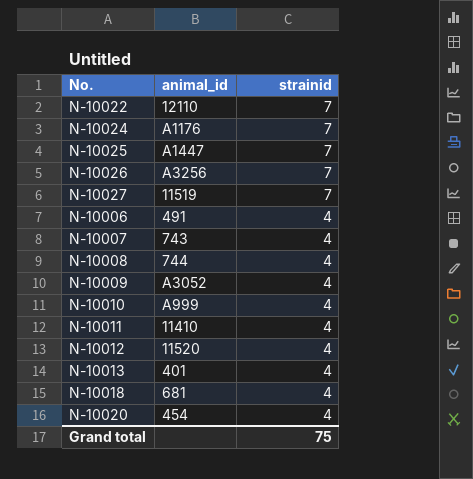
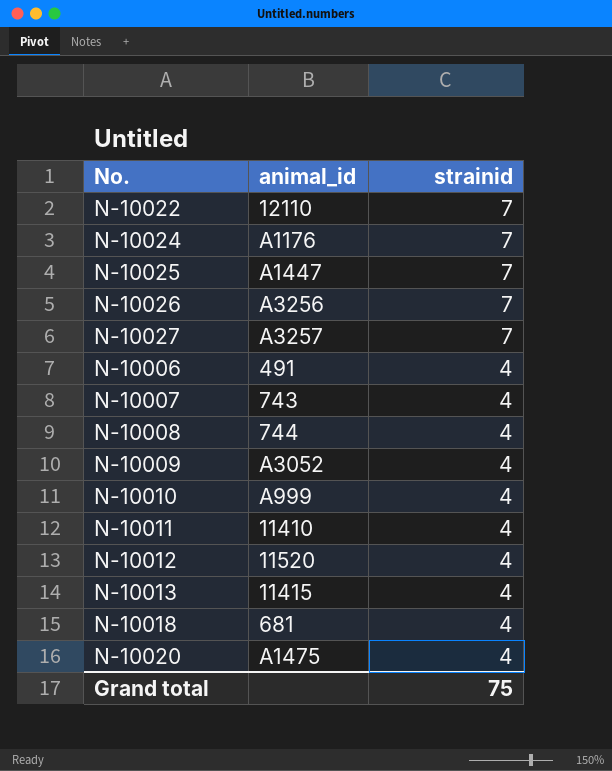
N-10027 | animal_id: 11519 -> A3257
N-10013 | animal_id: 401 -> 11415
N-10020 | animal_id: 454 -> A1475

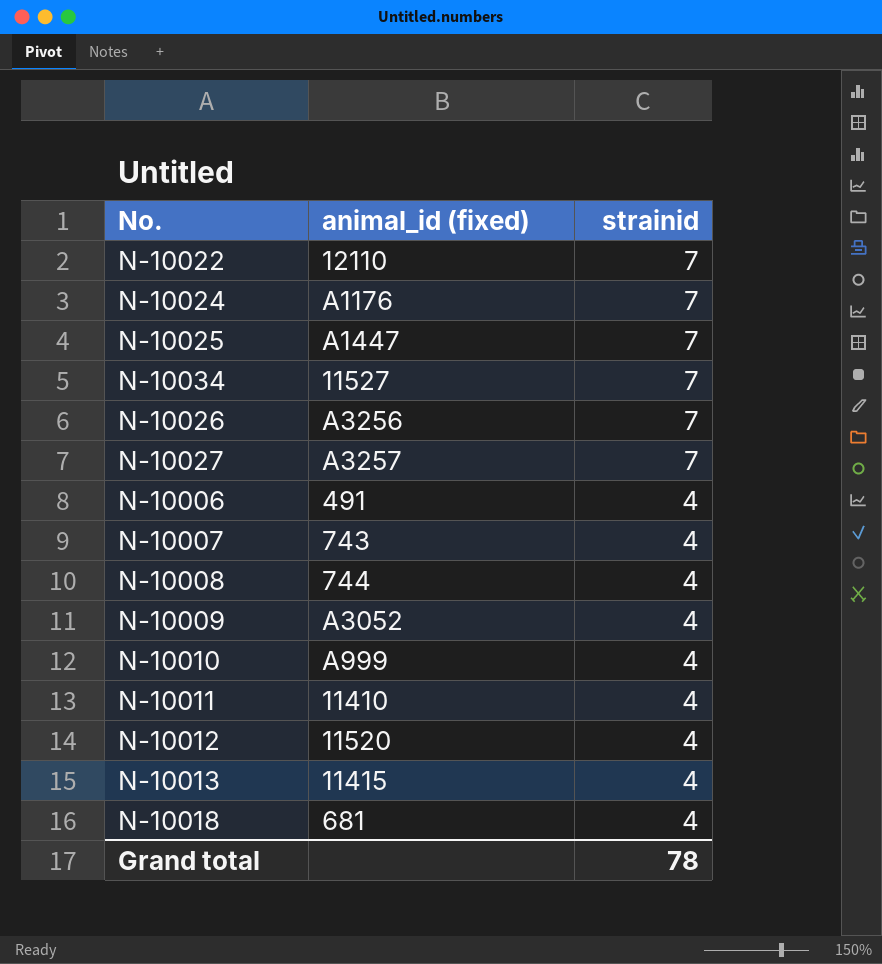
column name: animal_id -> animal_id (fixed)
row N-10020: A1475 | 4 -> none
row N-10034: none -> 11527 | 7
Grand total | strainid: 75 -> 78

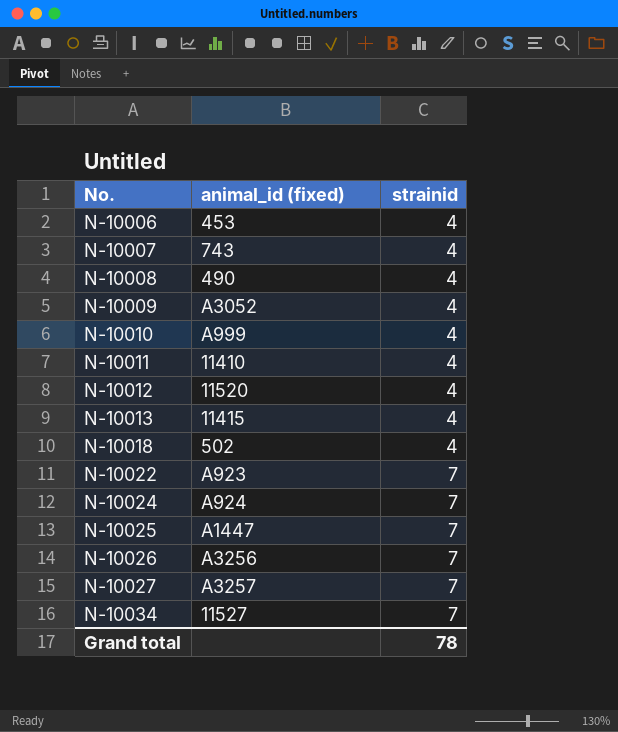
row order: strainid descending -> No. ascending
N-10006 | animal_id (fixed): 491 -> 453
N-10008 | animal_id (fixed): 744 -> 490
N-10018 | animal_id (fixed): 681 -> 502
N-10022 | animal_id (fixed): 12110 -> A923
N-10024 | animal_id (fixed): A1176 -> A924

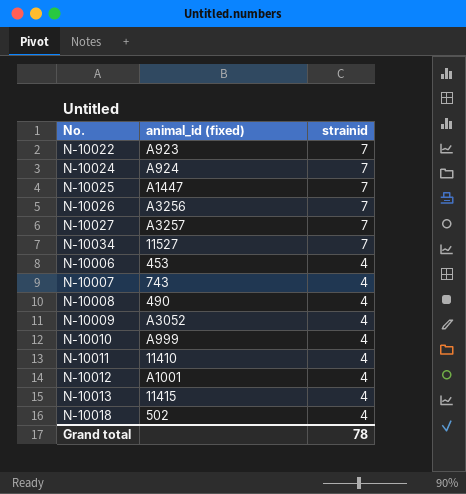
row order: No. ascending -> strainid descending
N-10012 | animal_id (fixed): 11520 -> A1001

